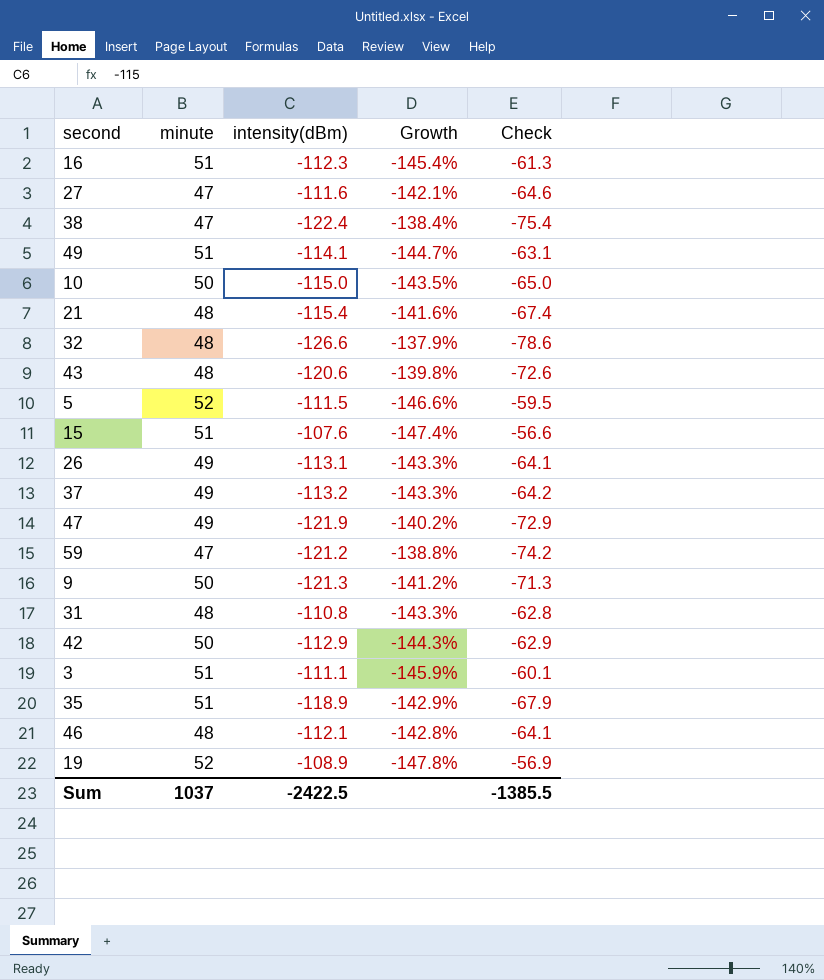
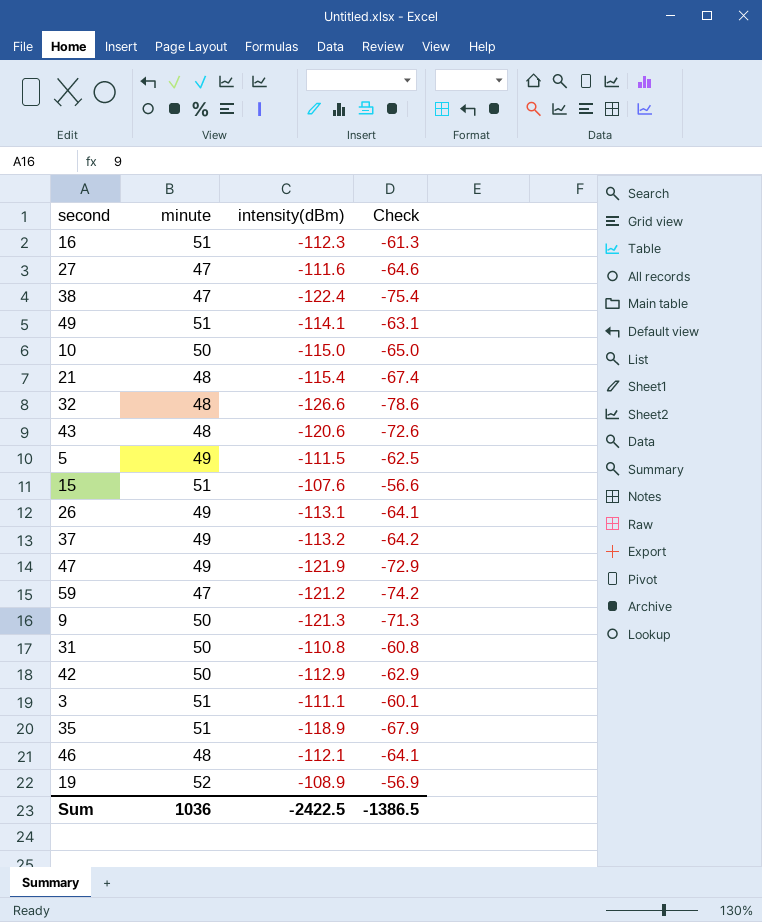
column Growth | formula: ([minute] - [intensity(dBm)]) / [intensity(dBm)] -> none
5 | minute: 52 -> 49
5 | Check: -59.5 -> -62.5
31 | minute: 48 -> 50
31 | Check: -62.8 -> -60.8
Sum | minute: 1037 -> 1036
Sum | Check: -1385.5 -> -1386.5

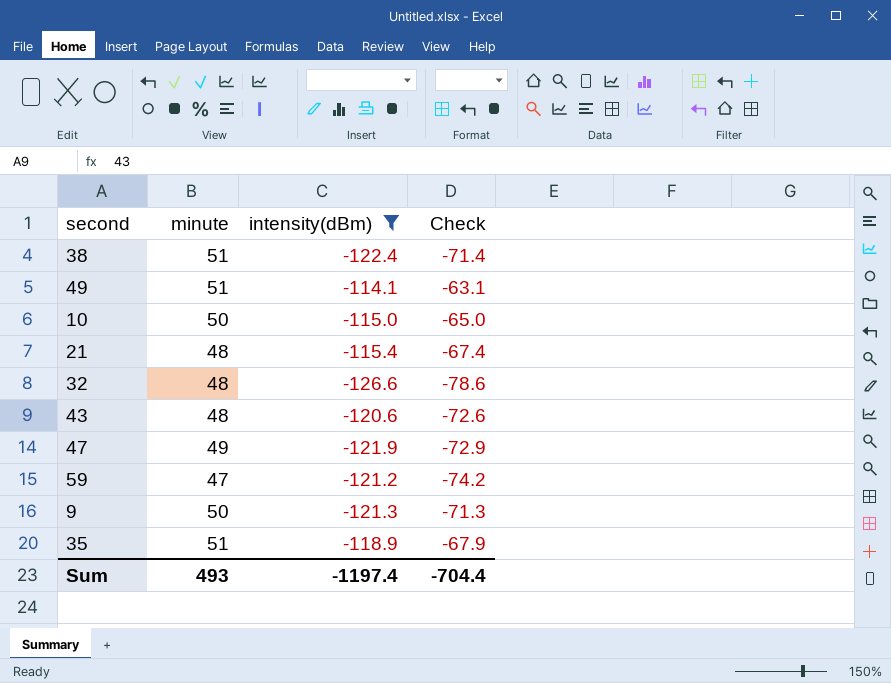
filter: none -> intensity(dBm) <= -114.1
38 | minute: 47 -> 51
38 | Check: -75.4 -> -71.4
Sum | minute: 1036 -> 493
Sum | intensity(dBm): -2422.5 -> -1197.4
Sum | Check: -1386.5 -> -704.4

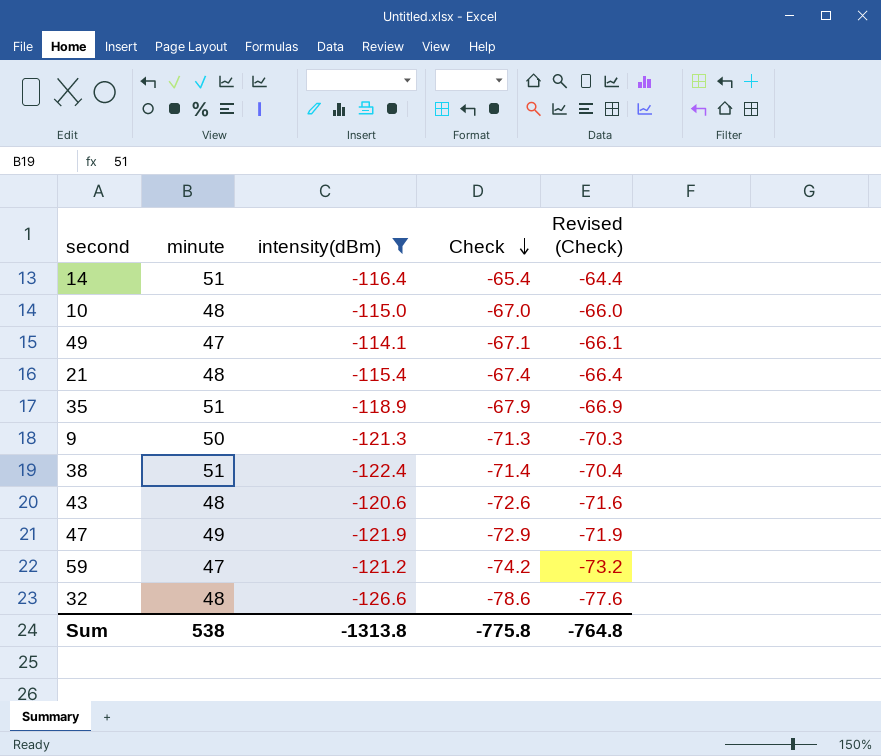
row order: none -> Check descending
column Revised (Check) | formula: none -> [Check] + 1
row 14: none -> 51 | -116.4 | -65.4 | -64.4
10 | minute: 50 -> 48
10 | Check: -65.0 -> -67.0
49 | minute: 51 -> 47
49 | Check: -63.1 -> -67.1
Sum | minute: 493 -> 538
Sum | intensity(dBm): -1197.4 -> -1313.8
Sum | Check: -704.4 -> -775.8

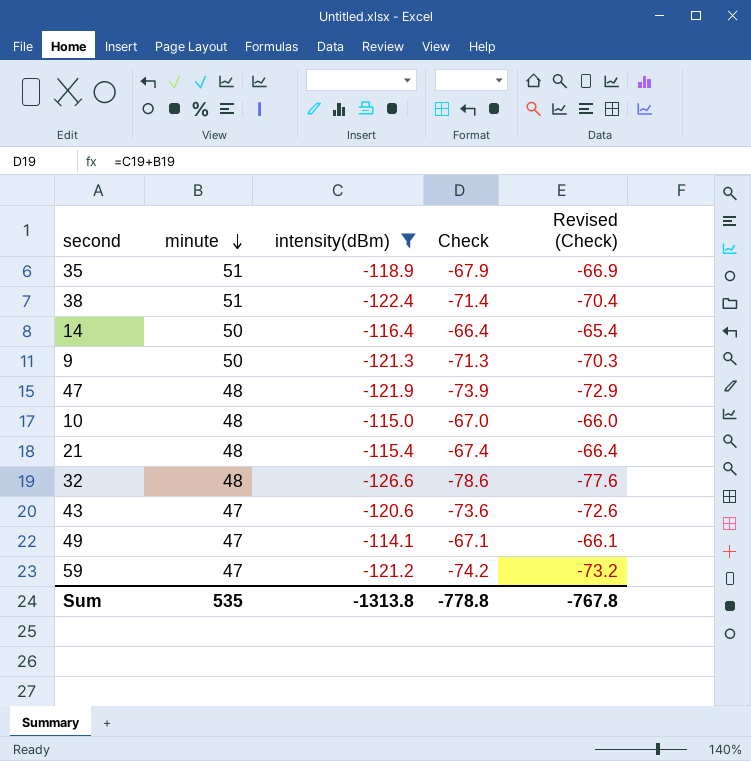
row order: Check descending -> minute descending
14 | minute: 51 -> 50
14 | Check: -65.4 -> -66.4
14 | Revised (Check): -64.4 -> -65.4
47 | minute: 49 -> 48
47 | Check: -72.9 -> -73.9
47 | Revised (Check): -71.9 -> -72.9
43 | minute: 48 -> 47
43 | Check: -72.6 -> -73.6
43 | Revised (Check): -71.6 -> -72.6
Sum | minute: 538 -> 535
Sum | Check: -775.8 -> -778.8
Sum | Revised (Check): -764.8 -> -767.8

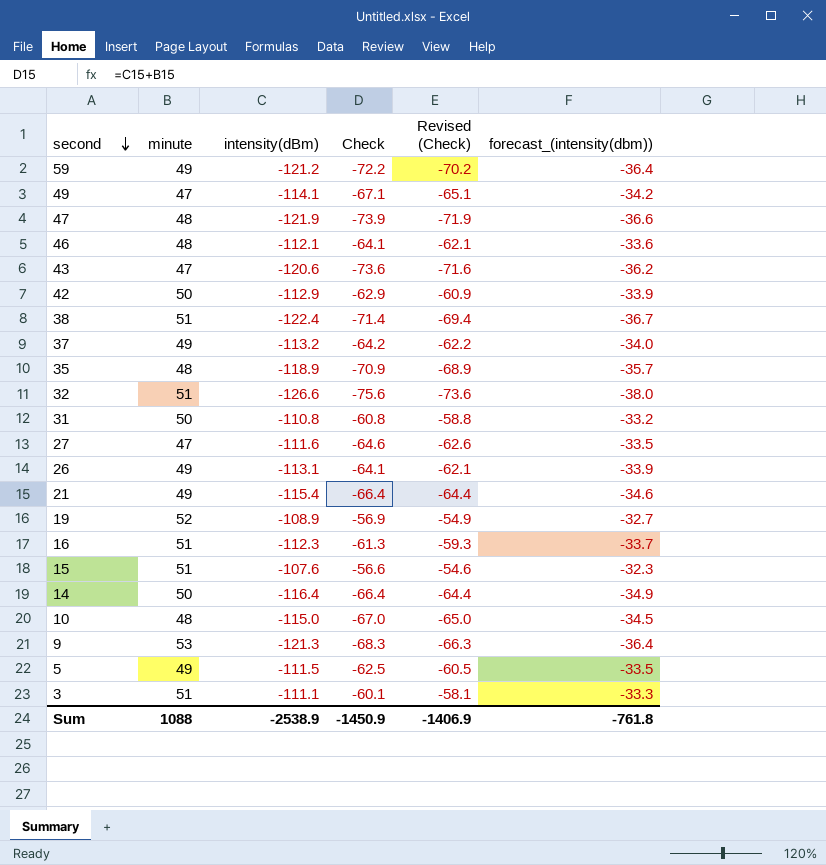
filter: intensity(dBm) <= -114.1 -> none
row order: minute descending -> second descending
column Revised (Check) | formula: [Check] + 1 -> [Check] + 2
column forecast_(intensity(dbm)) | formula: none -> [intensity(dBm)] * 0.3
59 | minute: 47 -> 49
59 | Check: -74.2 -> -72.2
35 | minute: 51 -> 48
35 | Check: -67.9 -> -70.9
32 | minute: 48 -> 51
32 | Check: -78.6 -> -75.6
21 | minute: 48 -> 49
21 | Check: -67.4 -> -66.4
9 | minute: 50 -> 53
9 | Check: -71.3 -> -68.3
Sum | minute: 535 -> 1088
Sum | intensity(dBm): -1313.8 -> -2538.9
Sum | Check: -778.8 -> -1450.9
Sum | Revised (Check): -767.8 -> -1406.9

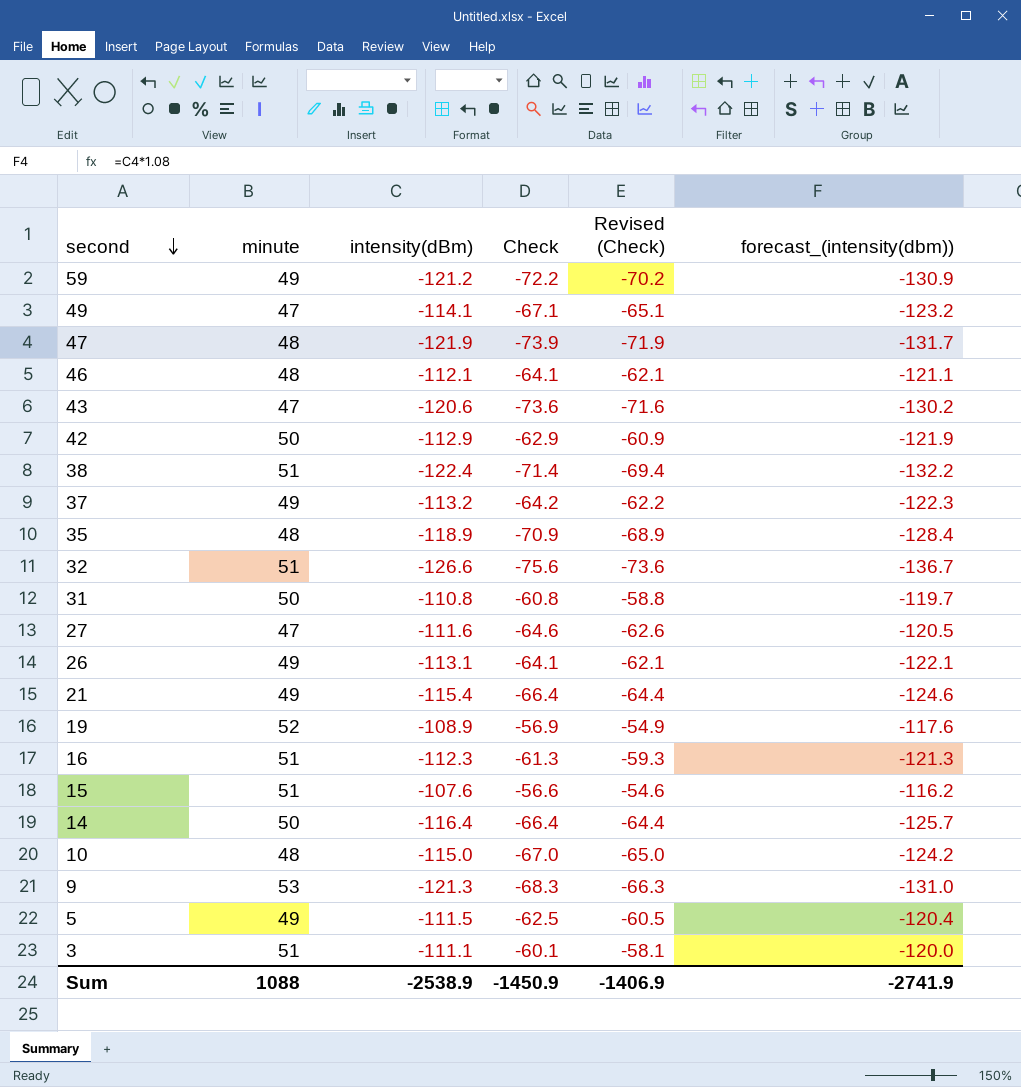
column forecast_(intensity(dbm)) | formula: [intensity(dBm)] * 0.3 -> [intensity(dBm)] * 1.08
Sum | forecast_(intensity(dbm)): -761.8 -> -2741.9

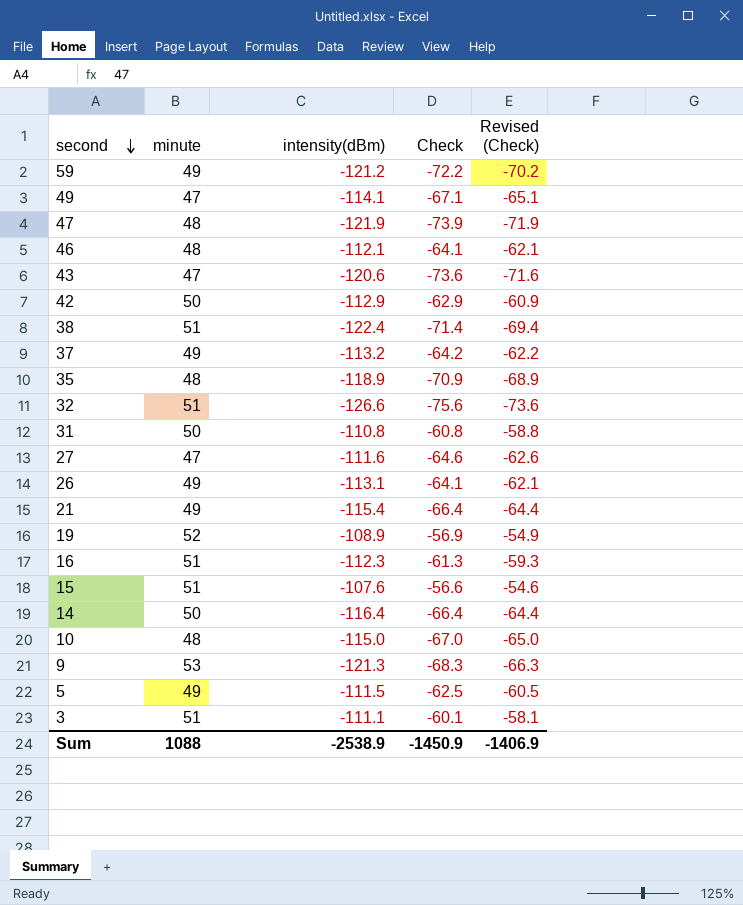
column forecast_(intensity(dbm)) | formula: [intensity(dBm)] * 1.08 -> none

